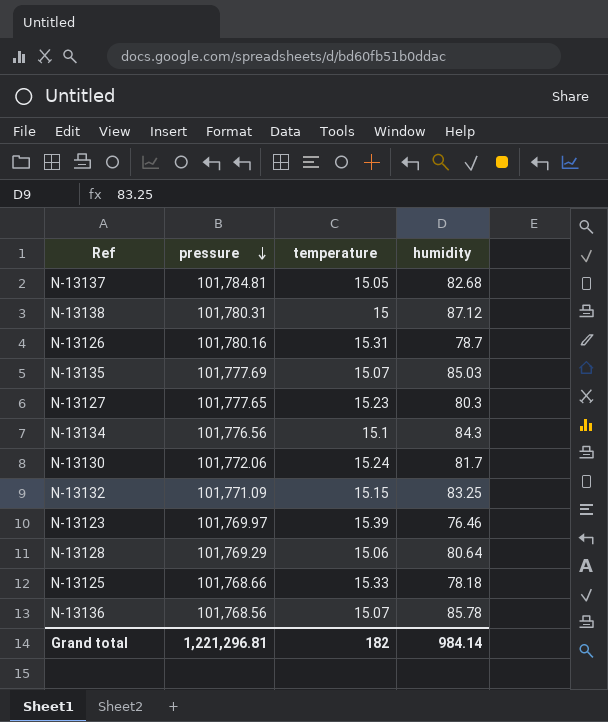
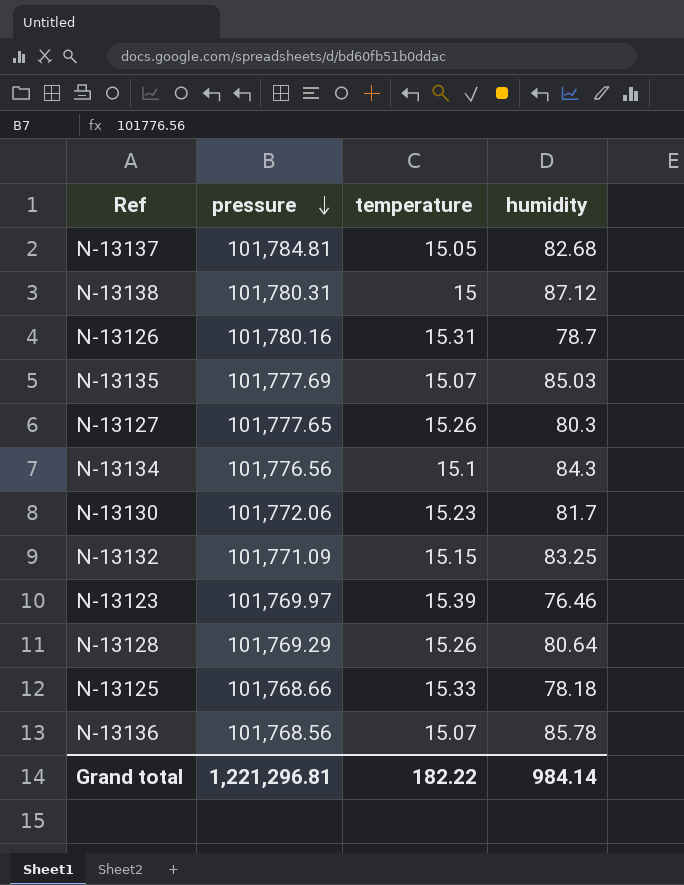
N-13127 | temperature: 15.23 -> 15.26
N-13130 | temperature: 15.24 -> 15.23
N-13128 | temperature: 15.06 -> 15.26
Grand total | temperature: 182 -> 182.22

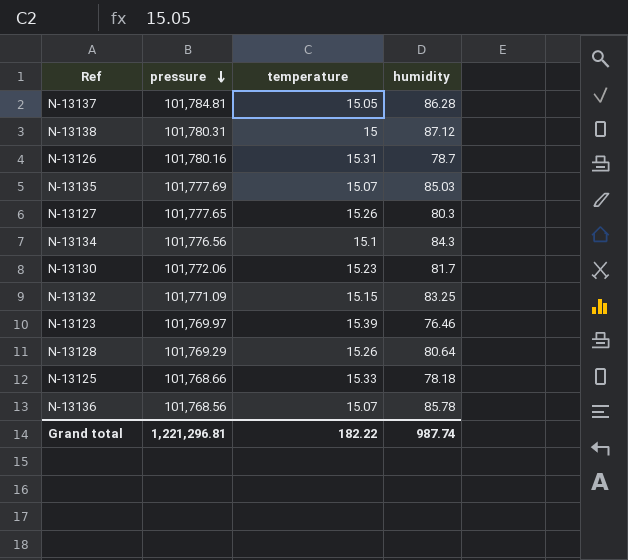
N-13137 | humidity: 82.68 -> 86.28
Grand total | humidity: 984.14 -> 987.74

